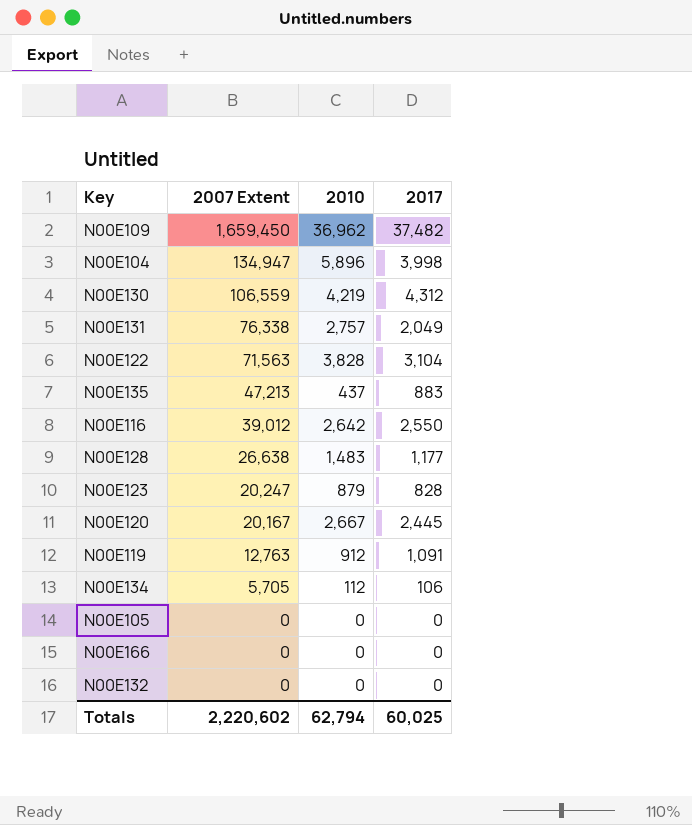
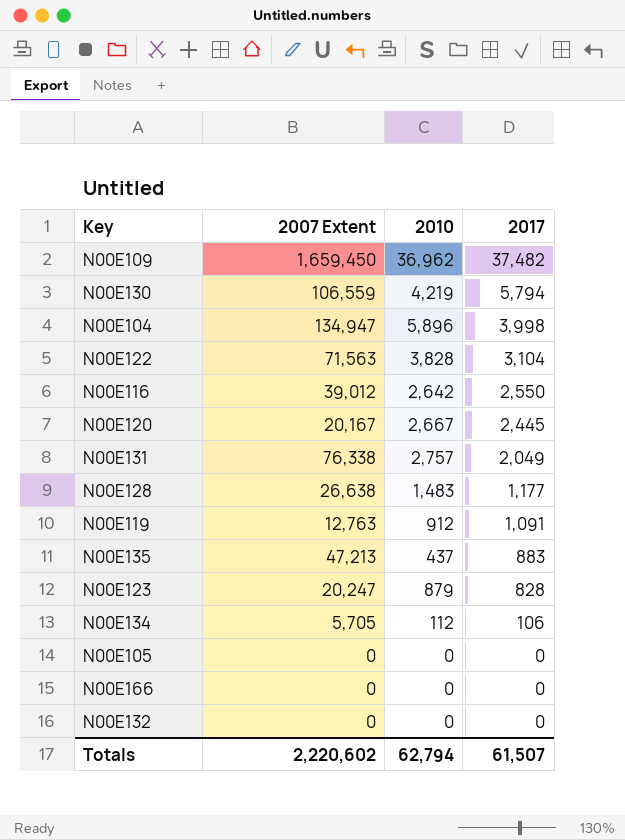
row order: 2007 Extent descending -> 2017 descending
N00E130 | 2017: 4,312 -> 5,794
Totals | 2017: 60,025 -> 61,507

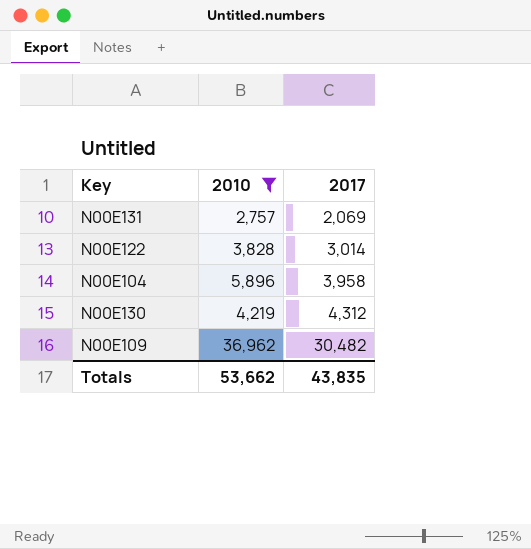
filter: none -> 2010 >= 2,757
row order: 2017 descending -> 2017 ascending
column 2007 Extent | position: 2 -> none
N00E131 | 2017: 2,049 -> 2,069
N00E122 | 2017: 3,104 -> 3,014
N00E104 | 2017: 3,998 -> 3,958
N00E130 | 2017: 5,794 -> 4,312
N00E109 | 2017: 37,482 -> 30,482
Totals | 2010: 62,794 -> 53,662
Totals | 2017: 61,507 -> 43,835

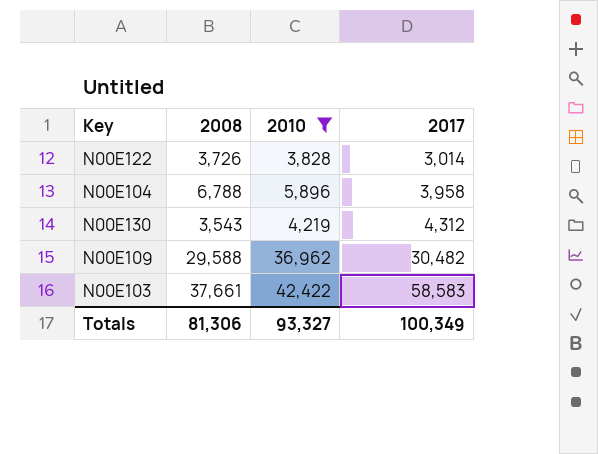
column 2008 | position: none -> 2
row N00E131: 2,757 | 2,069 -> none
row N00E103: none -> 37,661 | 42,422 | 58,583
Totals | 2010: 53,662 -> 93,327
Totals | 2017: 43,835 -> 100,349

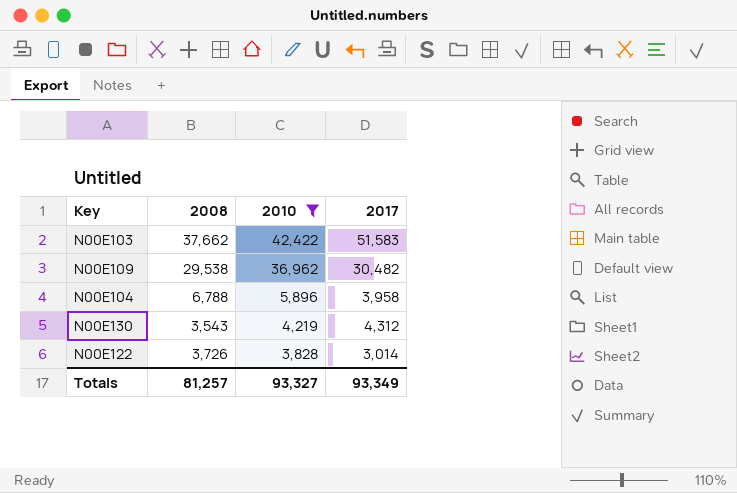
row order: 2017 ascending -> 2010 descending
N00E103 | 2008: 37,661 -> 37,662
N00E103 | 2017: 58,583 -> 51,583
N00E109 | 2008: 29,588 -> 29,538
Totals | 2008: 81,306 -> 81,257
Totals | 2017: 100,349 -> 93,349

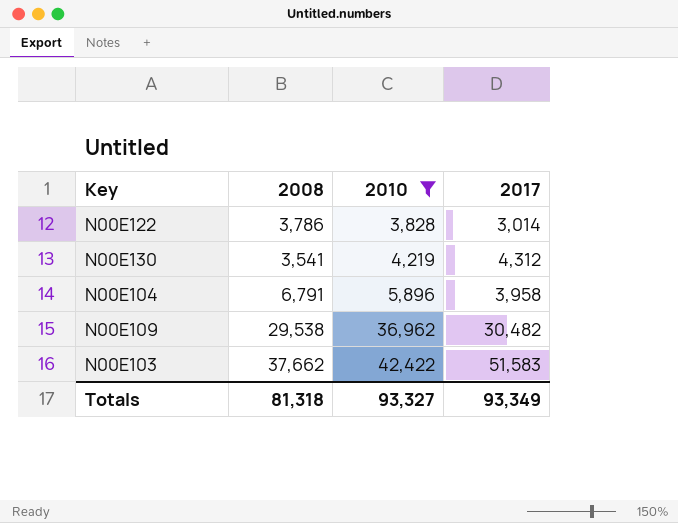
row order: 2010 descending -> 2010 ascending
N00E122 | 2008: 3,726 -> 3,786
N00E130 | 2008: 3,543 -> 3,541
N00E104 | 2008: 6,788 -> 6,791
Totals | 2008: 81,257 -> 81,318

